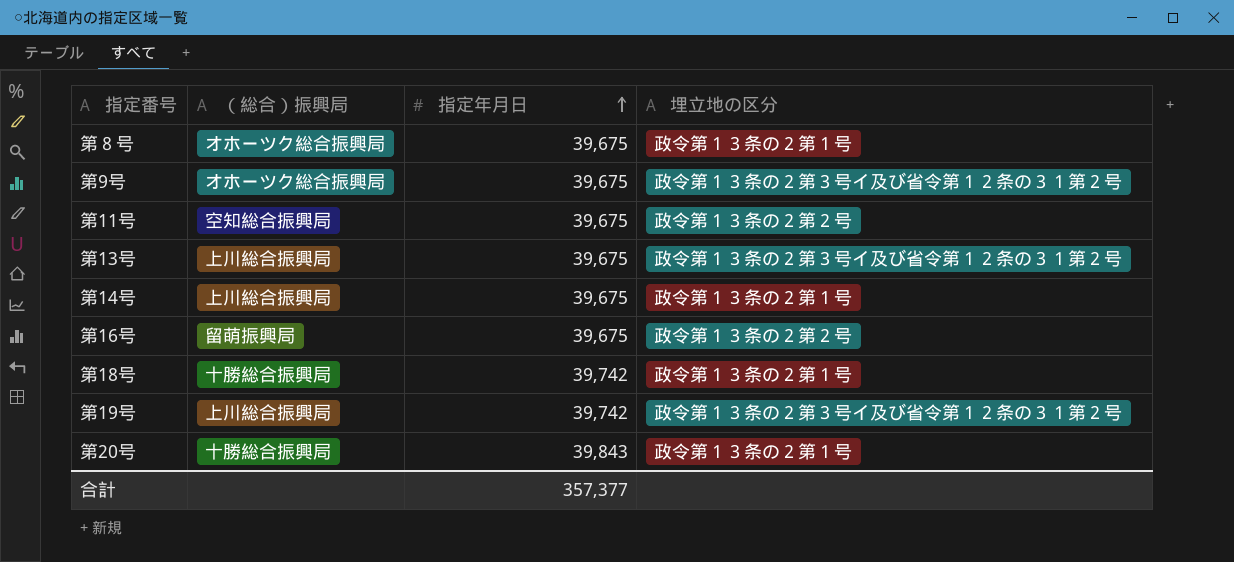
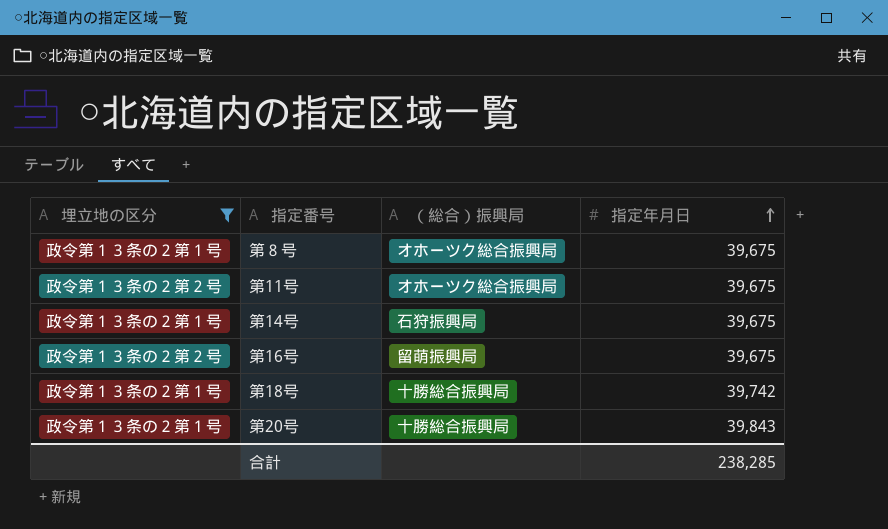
filter: none -> 埋立地の区分 != 政令第１３条の２第３号イ及び省令第１２条の３１第２号
column 埋立地の区分 | position: 4 -> 1
第11号 | （総合）振興局: 空知総合振興局 -> オホーツク総合振興局
第14号 | （総合）振興局: 上川総合振興局 -> 石狩振興局
合計 | 指定年月日: 357,377 -> 238,285

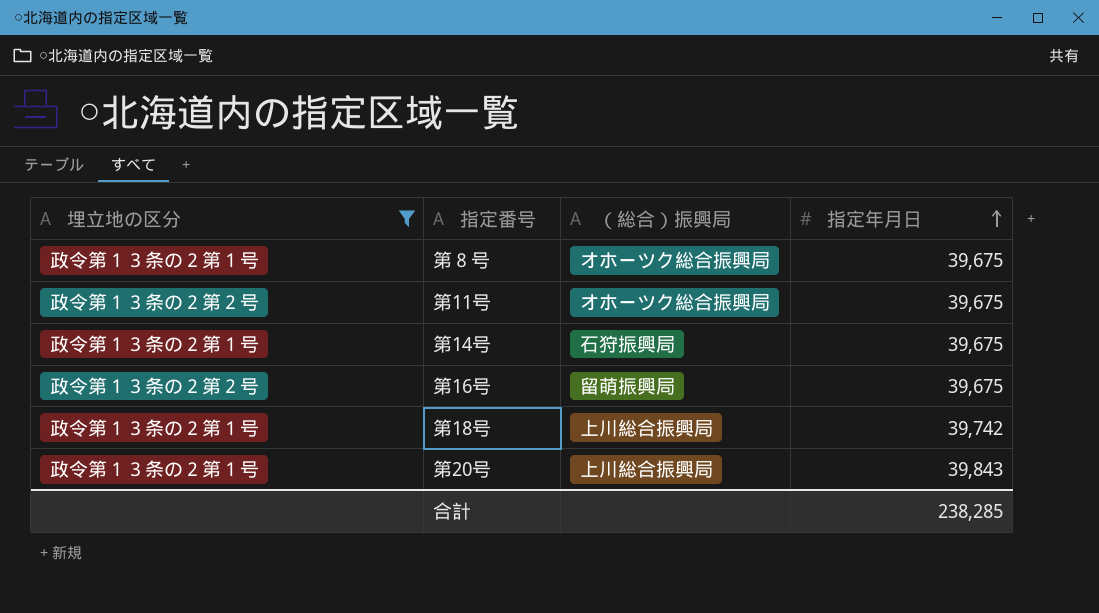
第18号 | （総合）振興局: 十勝総合振興局 -> 上川総合振興局
第20号 | （総合）振興局: 十勝総合振興局 -> 上川総合振興局

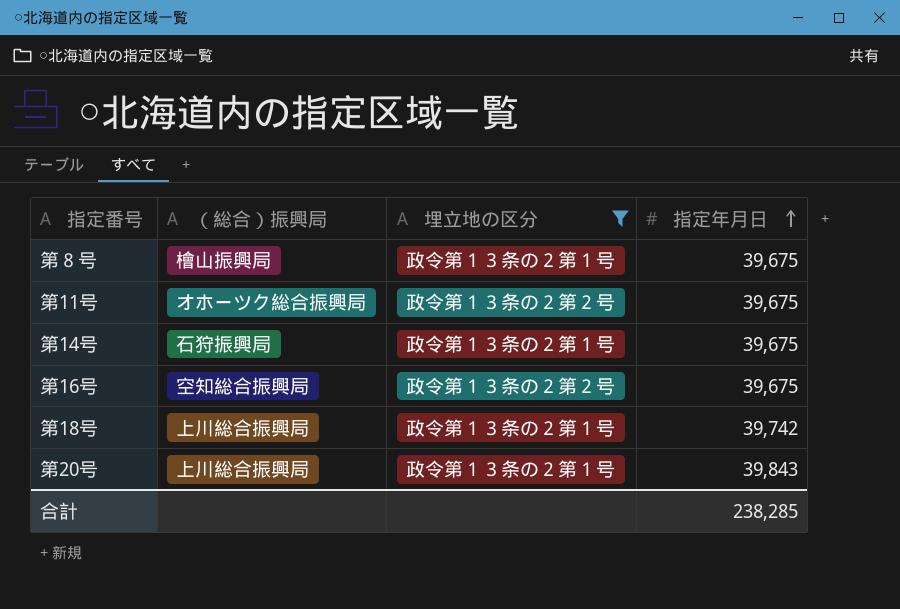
column 埋立地の区分 | position: 1 -> 3
第８号 | （総合）振興局: オホーツク総合振興局 -> 檜山振興局
第16号 | （総合）振興局: 留萌振興局 -> 空知総合振興局

